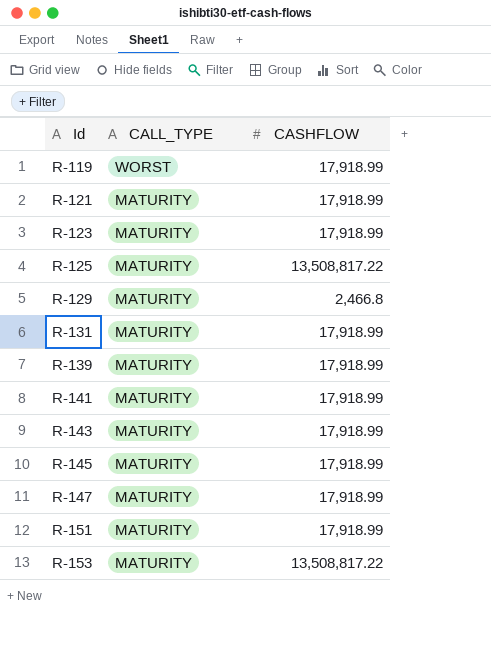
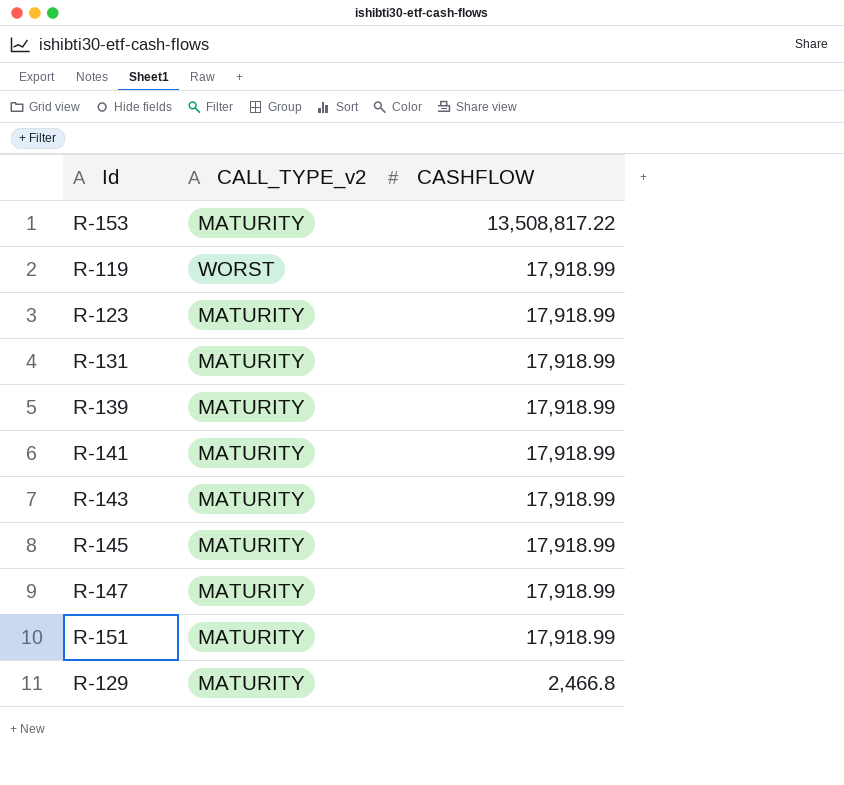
row order: Id ascending -> CASHFLOW descending
column name: CALL_TYPE -> CALL_TYPE_v2
row R-121: MATURITY | 17,918.99 -> none
row R-125: MATURITY | 13,508,817.22 -> none

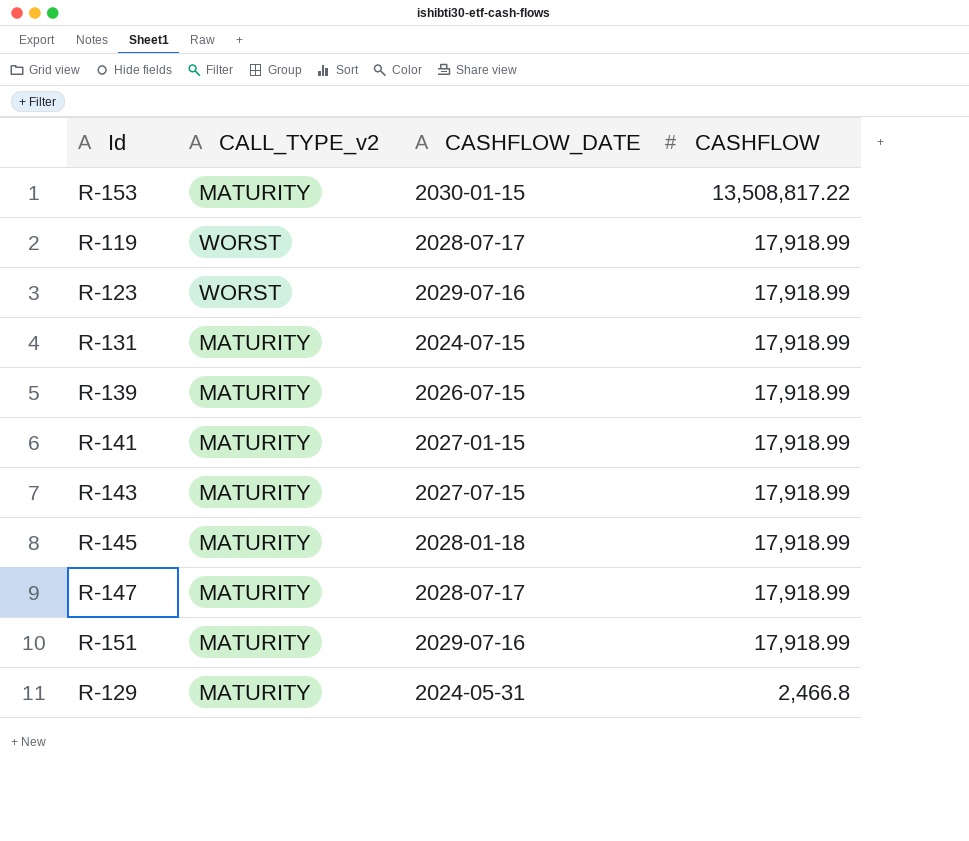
column CASHFLOW_DATE | position: none -> 3
R-123 | CALL_TYPE_v2: MATURITY -> WORST

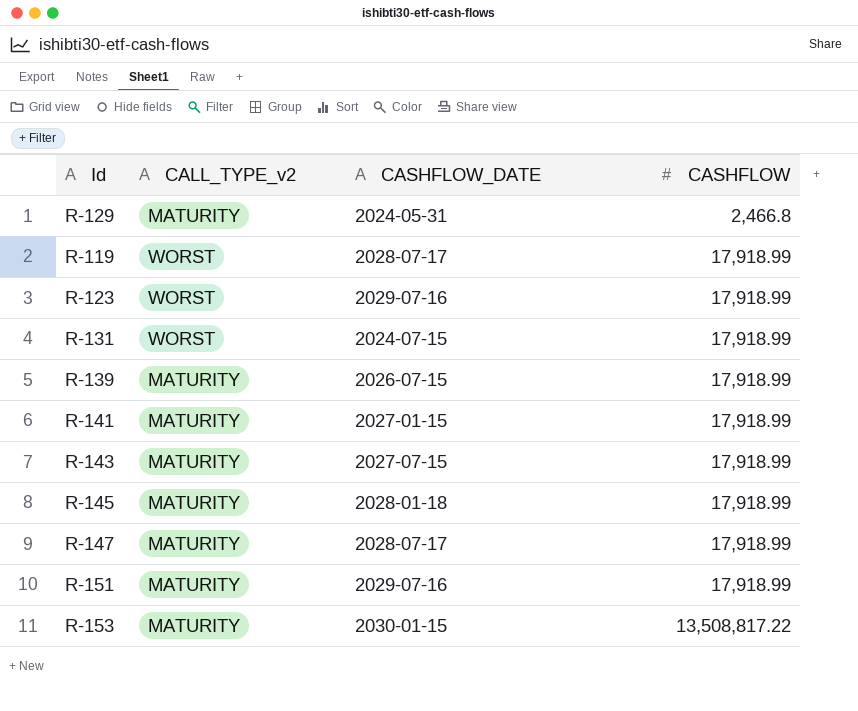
row order: CASHFLOW descending -> CASHFLOW ascending
R-131 | CALL_TYPE_v2: MATURITY -> WORST

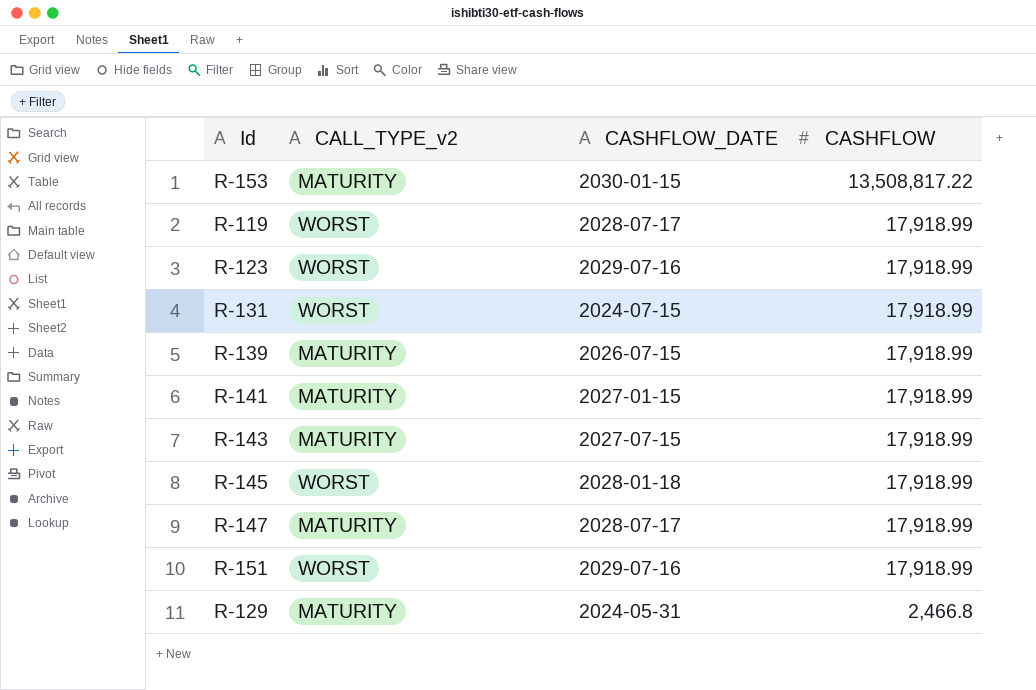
row order: CASHFLOW ascending -> CASHFLOW descending
R-145 | CALL_TYPE_v2: MATURITY -> WORST
R-151 | CALL_TYPE_v2: MATURITY -> WORST

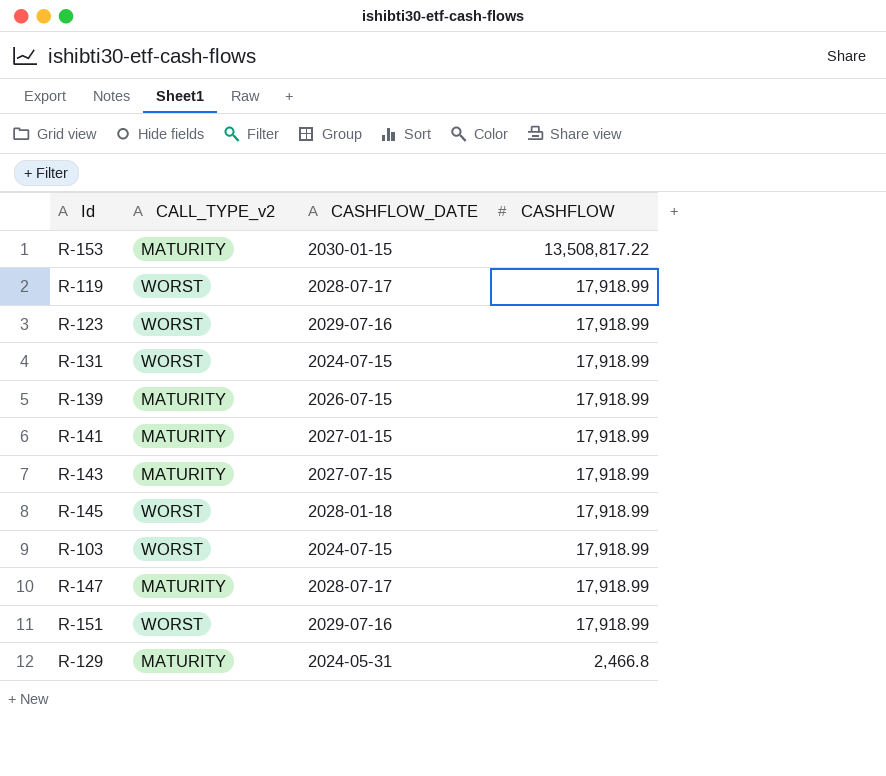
row R-103: none -> WORST | 2024-07-15 | 17,918.99

